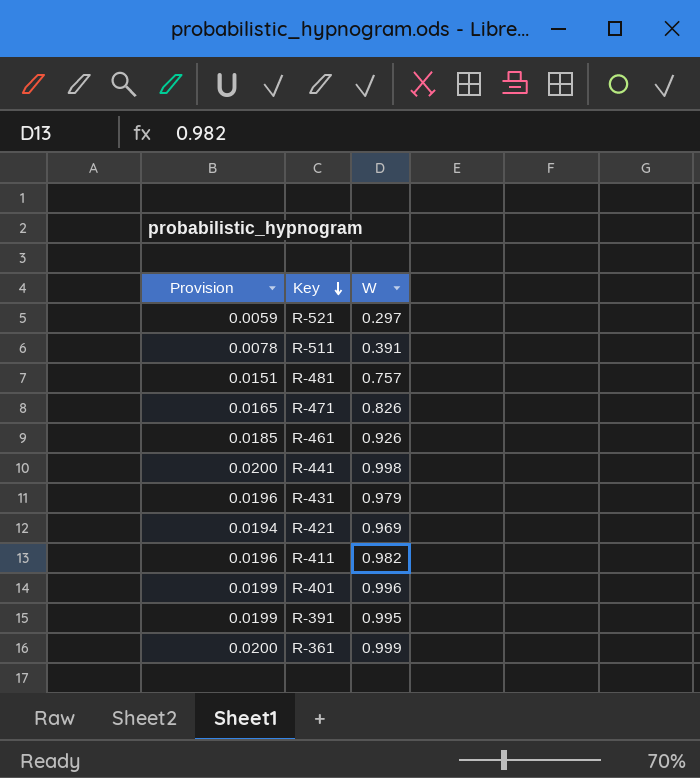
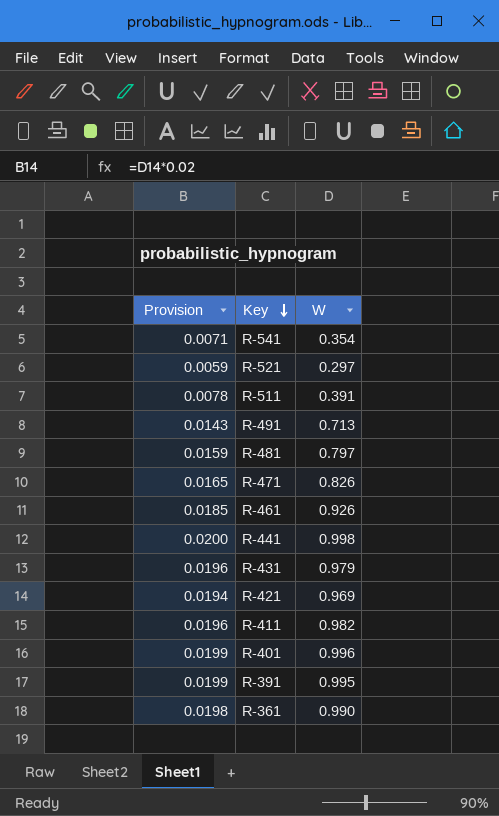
row R-541: none -> 0.0071 | 0.354
row R-491: none -> 0.0143 | 0.713
R-481 | Provision: 0.0151 -> 0.0159
R-481 | W: 0.757 -> 0.797
R-361 | Provision: 0.0200 -> 0.0198
R-361 | W: 0.999 -> 0.990

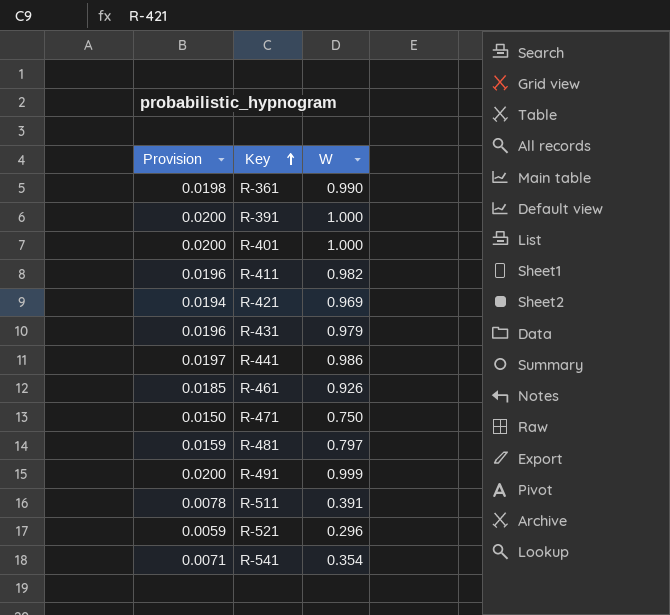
row order: Key descending -> Key ascending
R-391 | Provision: 0.0199 -> 0.0200
R-391 | W: 0.995 -> 1.000
R-401 | Provision: 0.0199 -> 0.0200
R-401 | W: 0.996 -> 1.000
R-441 | Provision: 0.0200 -> 0.0197
R-441 | W: 0.998 -> 0.986
R-471 | Provision: 0.0165 -> 0.0150
R-471 | W: 0.826 -> 0.750
R-491 | Provision: 0.0143 -> 0.0200
R-491 | W: 0.713 -> 0.999
R-521 | W: 0.297 -> 0.296

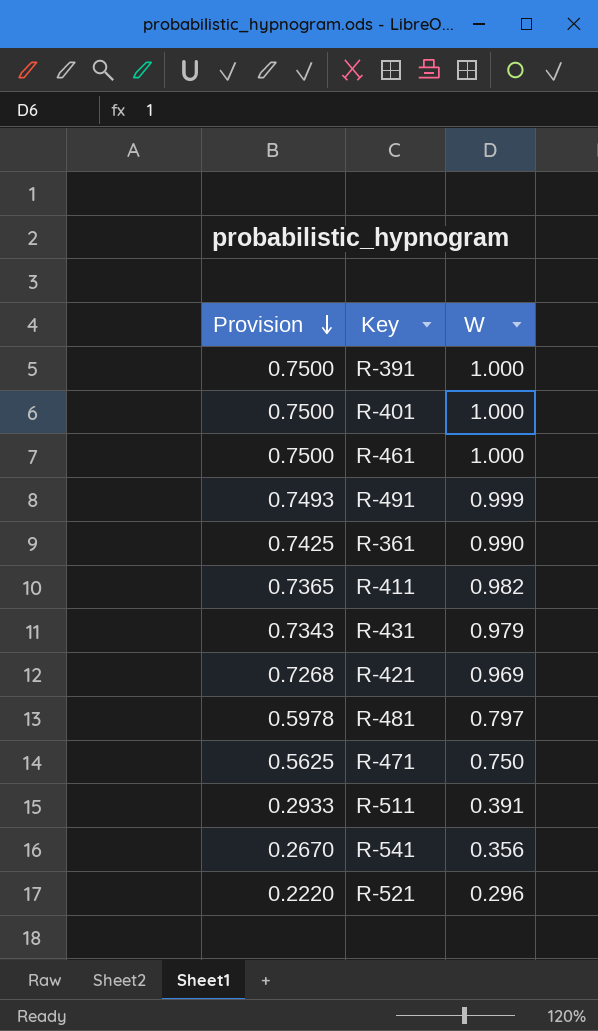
row order: Key ascending -> Provision descending
column Provision | formula: [W] * 0.02 -> [W] * 0.75
row R-441: 0.0197 | 0.986 -> none
R-461 | W: 0.926 -> 1.000
R-541 | W: 0.354 -> 0.356

